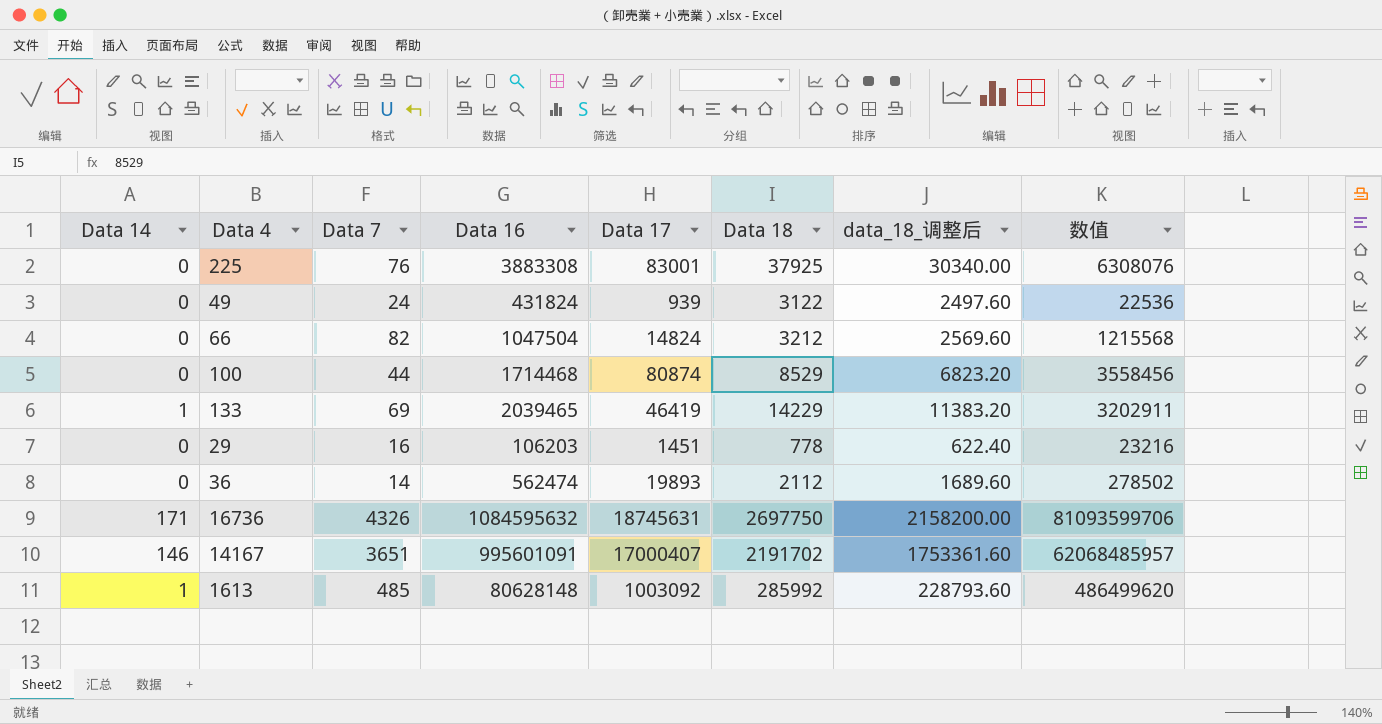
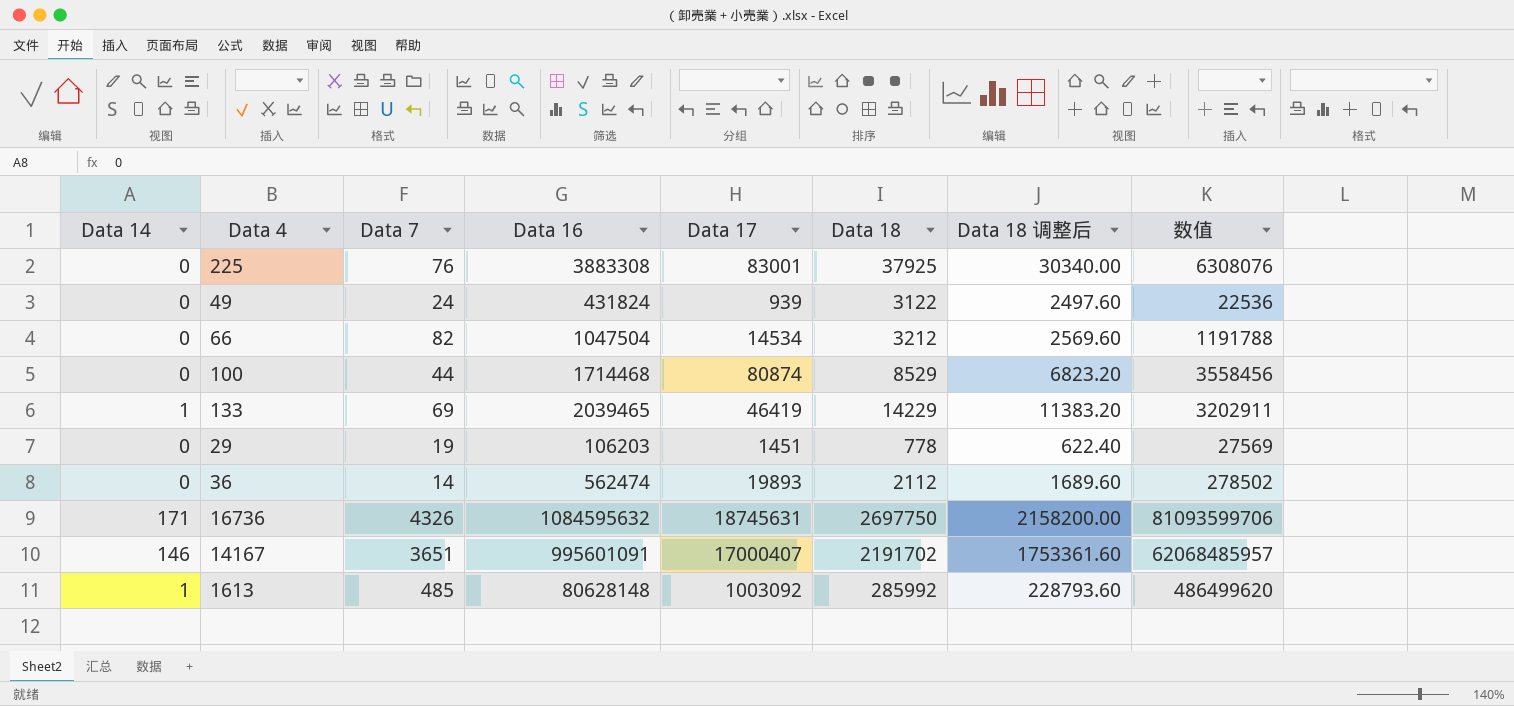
column name: data_18_调整后 -> Data 18 调整后
66 | Data 17: 14824 -> 14534
66 | 数值: 1215568 -> 1191788
29 | Data 7: 16 -> 19
29 | 数值: 23216 -> 27569

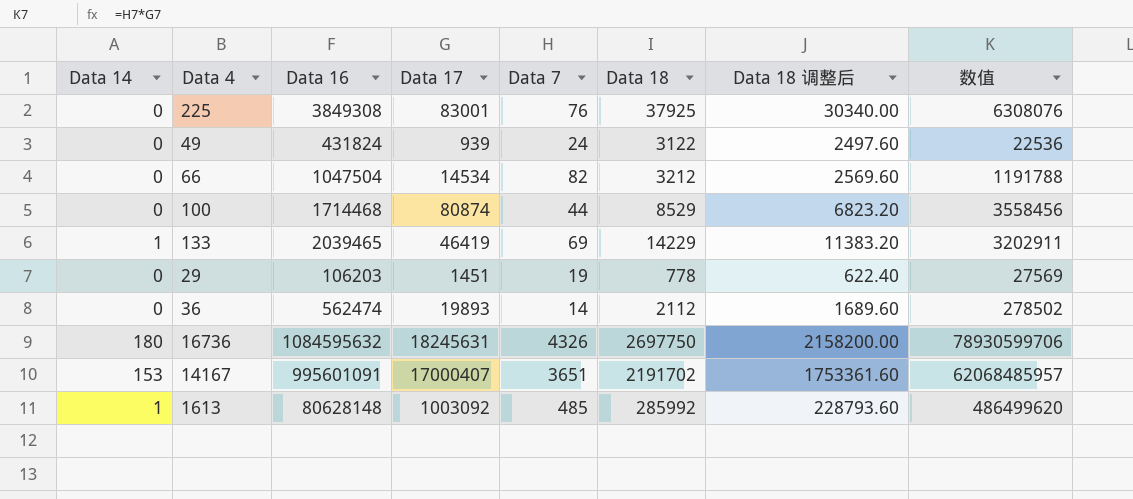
column Data 7 | position: 3 -> 5
225 | Data 16: 3883308 -> 3849308
16736 | Data 14: 171 -> 180
16736 | Data 17: 18745631 -> 18245631
16736 | 数值: 81093599706 -> 78930599706
14167 | Data 14: 146 -> 153

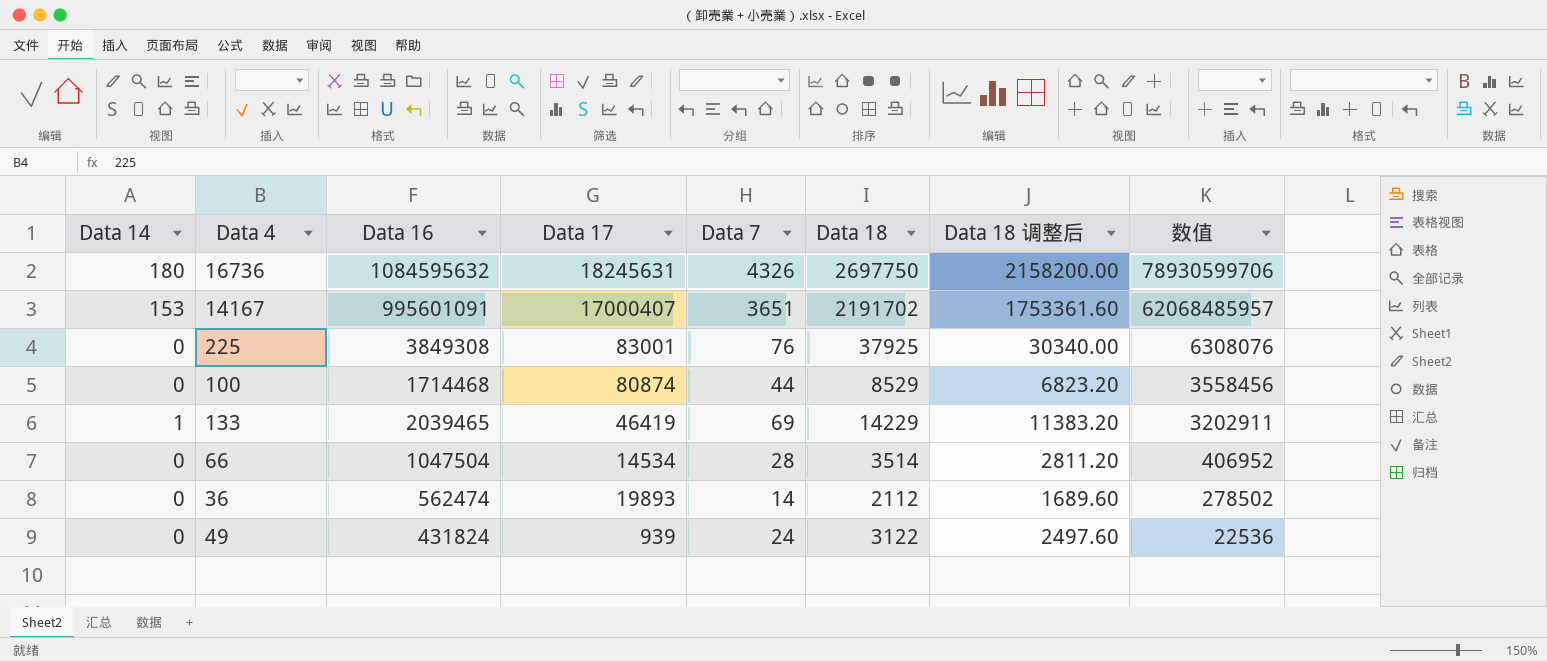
row order: none -> 数值 descending
row 29: 0 | 106203 | 1451 | 19 | 778 | 622.40 | 27569 -> none
row 1613: 1 | 80628148 | 1003092 | 485 | 285992 | 228793.60 | 486499620 -> none
66 | Data 7: 82 -> 28
66 | Data 18: 3212 -> 3514
66 | Data 18 调整后: 2569.60 -> 2811.20
66 | 数值: 1191788 -> 406952

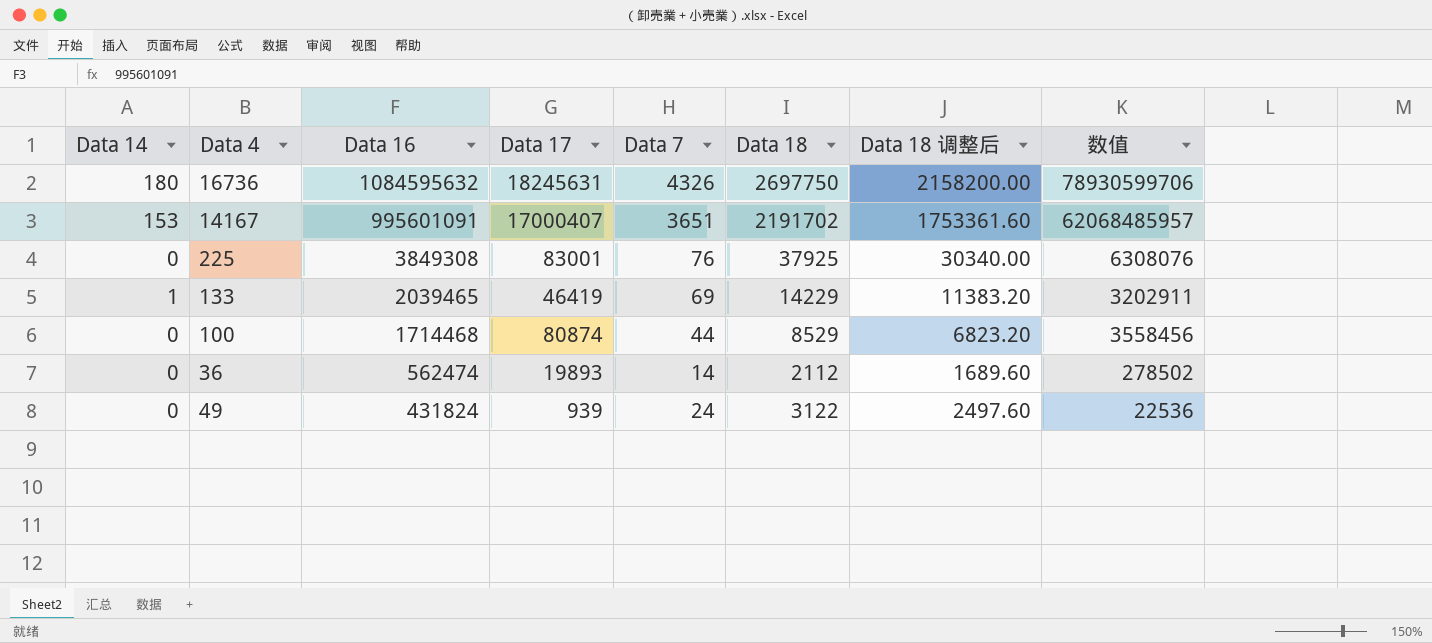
row order: 数值 descending -> Data 16 descending
row 66: 0 | 1047504 | 14534 | 28 | 3514 | 2811.20 | 406952 -> none

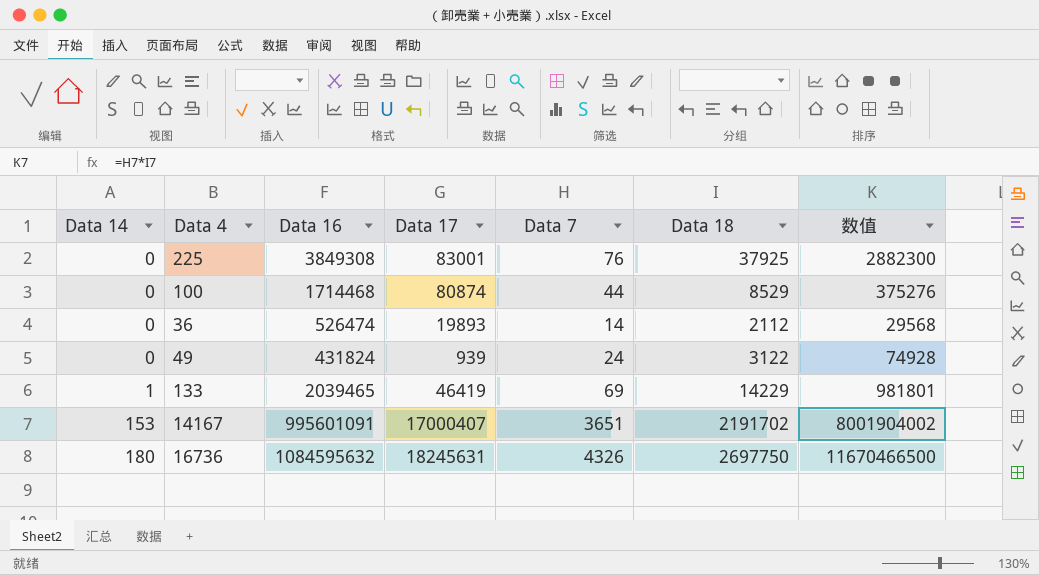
row order: Data 16 descending -> Data 14 ascending
column Data 18 调整后 | formula: [Data 18] * 0.8 -> none
column 数值 | formula: [Data 17] * [Data 7] -> [Data 7] * [Data 18]
36 | Data 16: 562474 -> 526474

